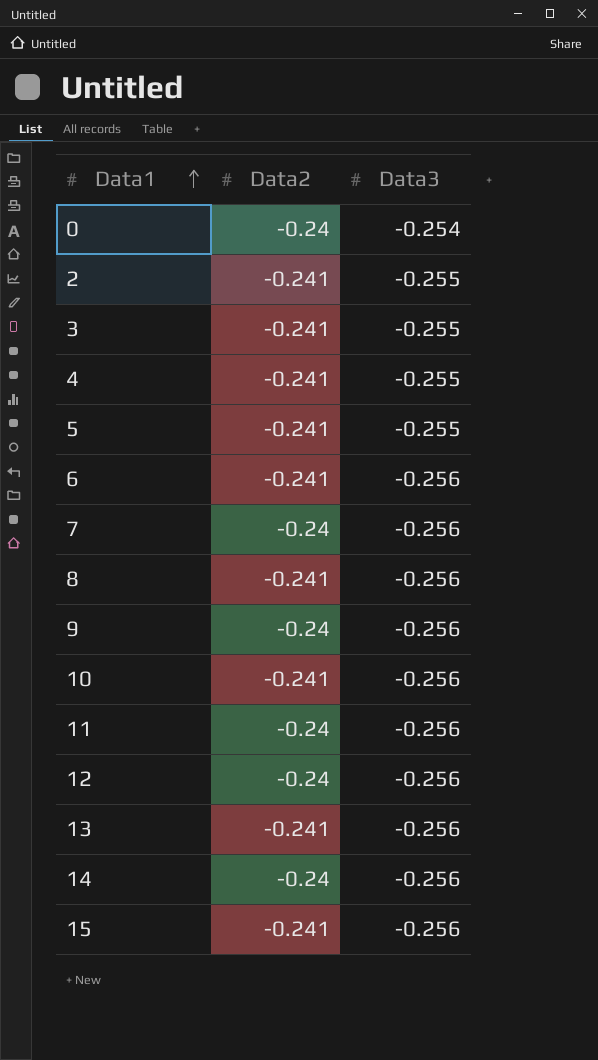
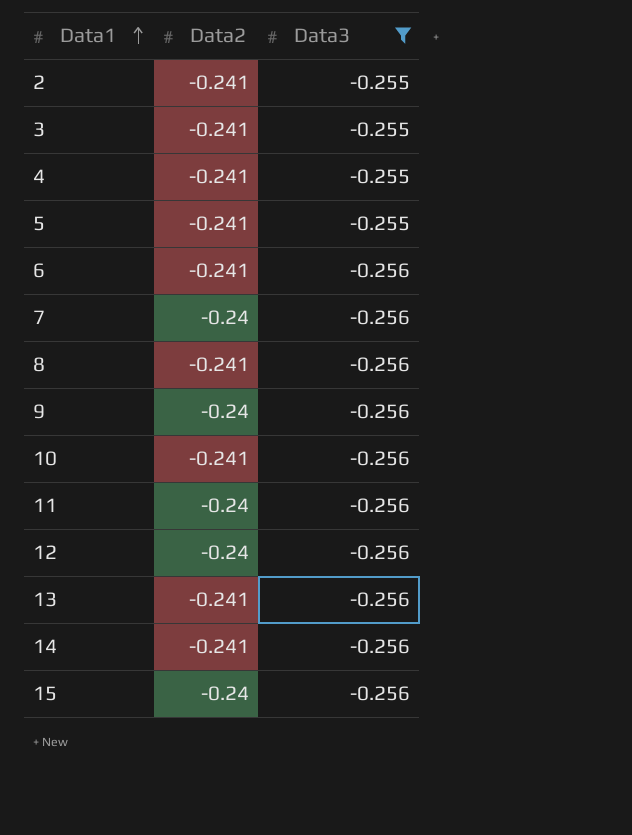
filter: none -> Data3 != -0.254
14 | Data2: -0.24 -> -0.241
15 | Data2: -0.241 -> -0.24

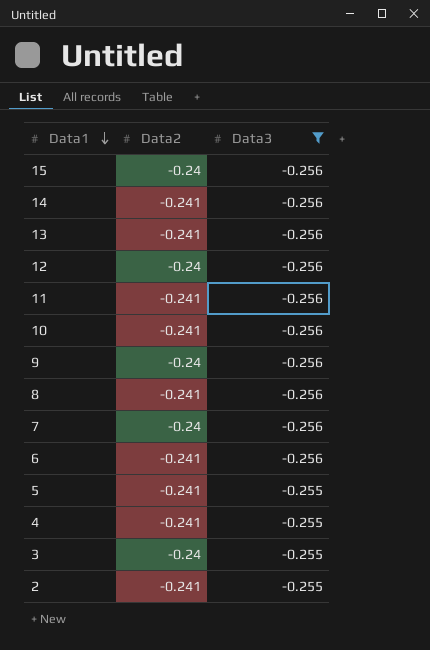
row order: Data1 ascending -> Data1 descending
11 | Data2: -0.24 -> -0.241
3 | Data2: -0.241 -> -0.24

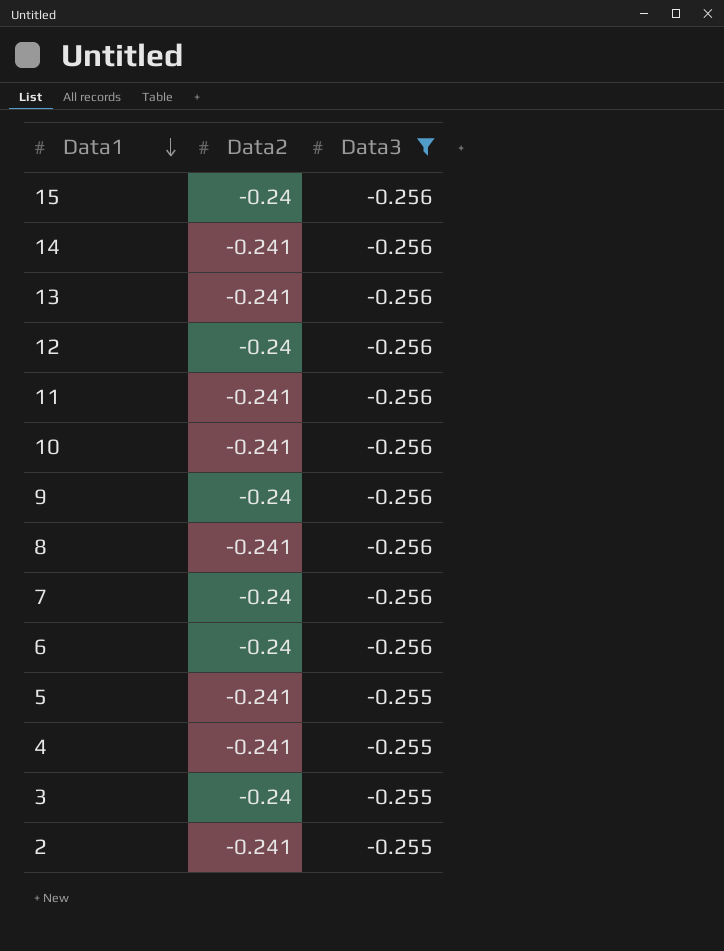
6 | Data2: -0.241 -> -0.24

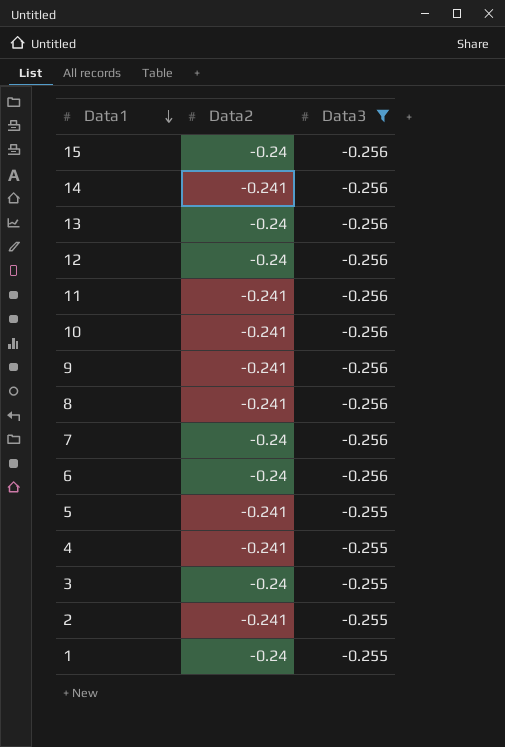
13 | Data2: -0.241 -> -0.24
9 | Data2: -0.24 -> -0.241
row 1: none -> -0.24 | -0.255

